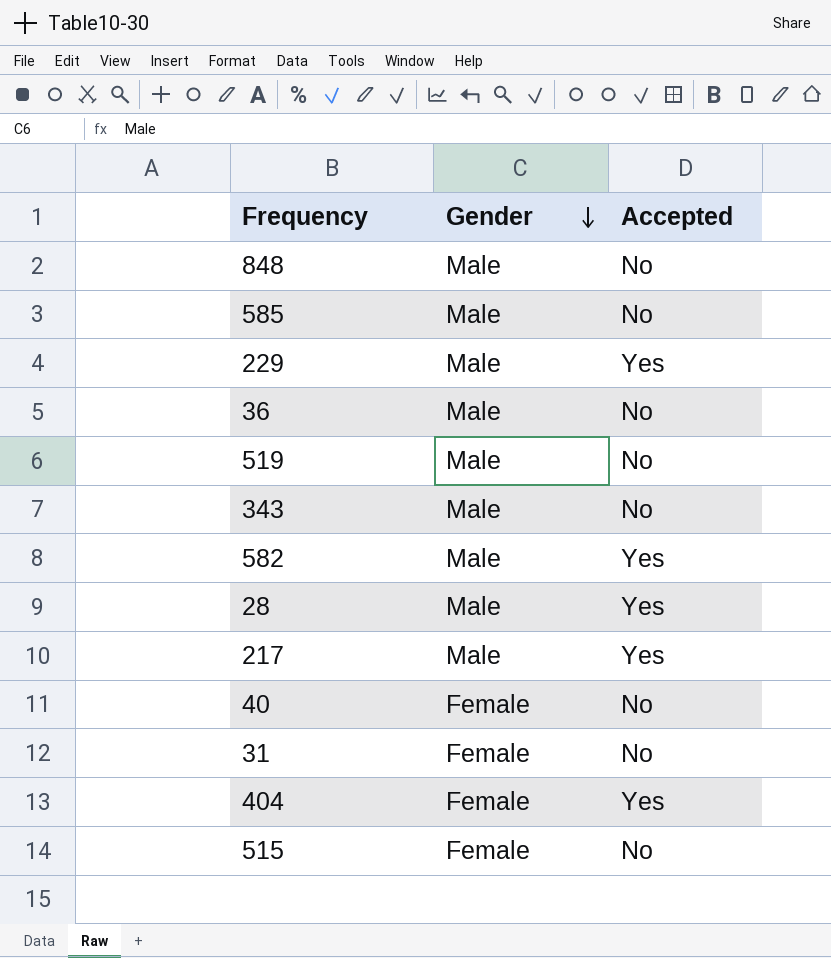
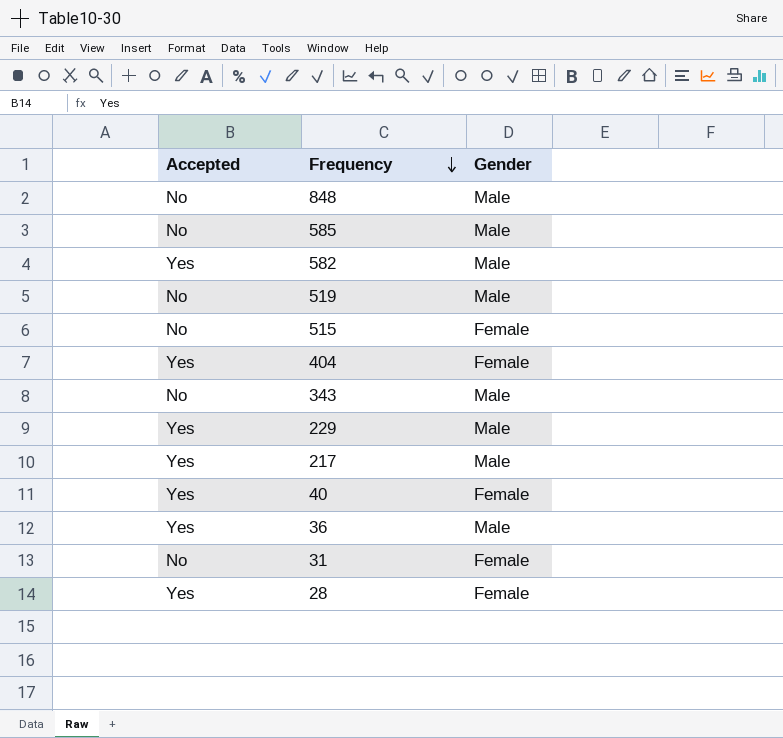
row order: Gender descending -> Frequency descending
column Accepted | position: 3 -> 1
40 | Accepted: No -> Yes
36 | Accepted: No -> Yes
28 | Gender: Male -> Female

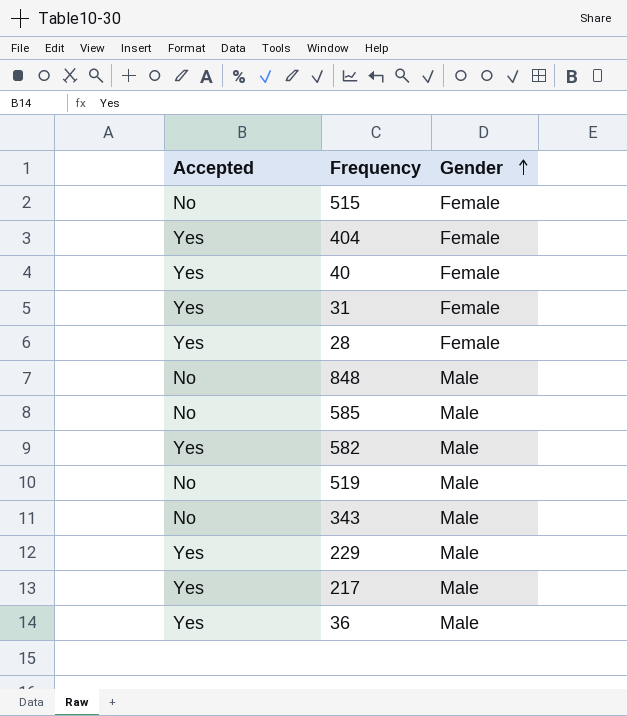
row order: Frequency descending -> Gender ascending
31 | Accepted: No -> Yes

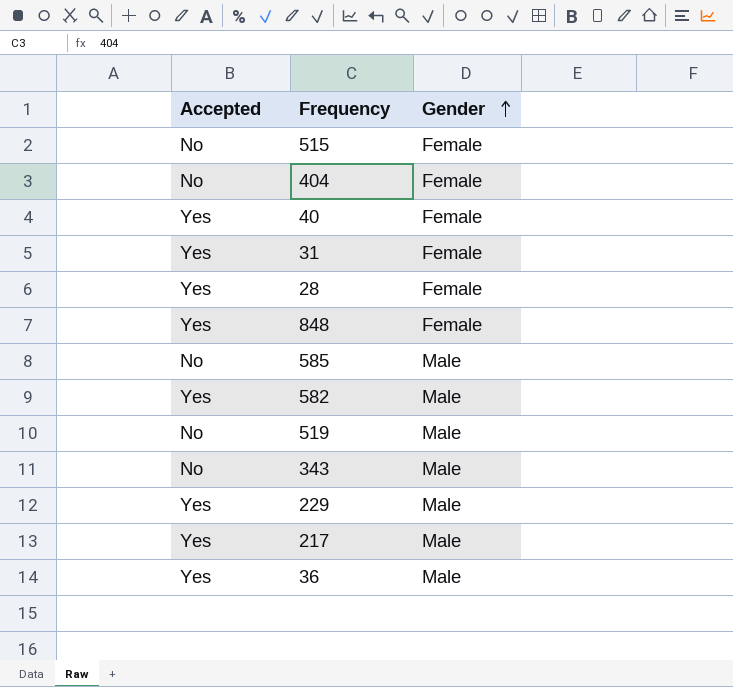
404 | Accepted: Yes -> No
848 | Accepted: No -> Yes
848 | Gender: Male -> Female

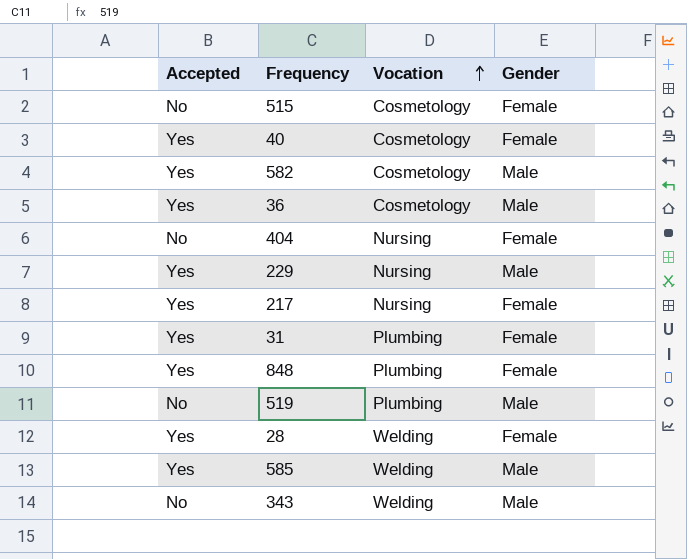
row order: Gender ascending -> Vocation ascending
column Vocation | position: none -> 3
217 | Gender: Male -> Female
585 | Accepted: No -> Yes

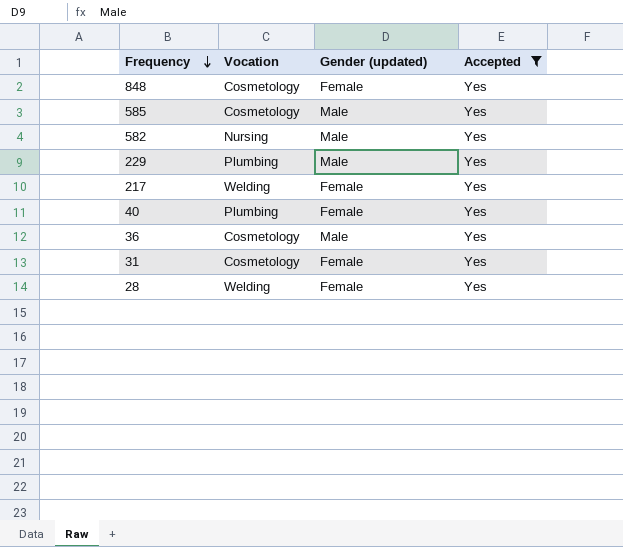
filter: none -> Accepted = Yes
row order: Vocation ascending -> Frequency descending
column name: Gender -> Gender (updated)
column Accepted | position: 1 -> 4
848 | Vocation: Plumbing -> Cosmetology
585 | Vocation: Welding -> Cosmetology
582 | Vocation: Cosmetology -> Nursing
229 | Vocation: Nursing -> Plumbing
217 | Vocation: Nursing -> Welding
40 | Vocation: Cosmetology -> Plumbing
31 | Vocation: Plumbing -> Cosmetology

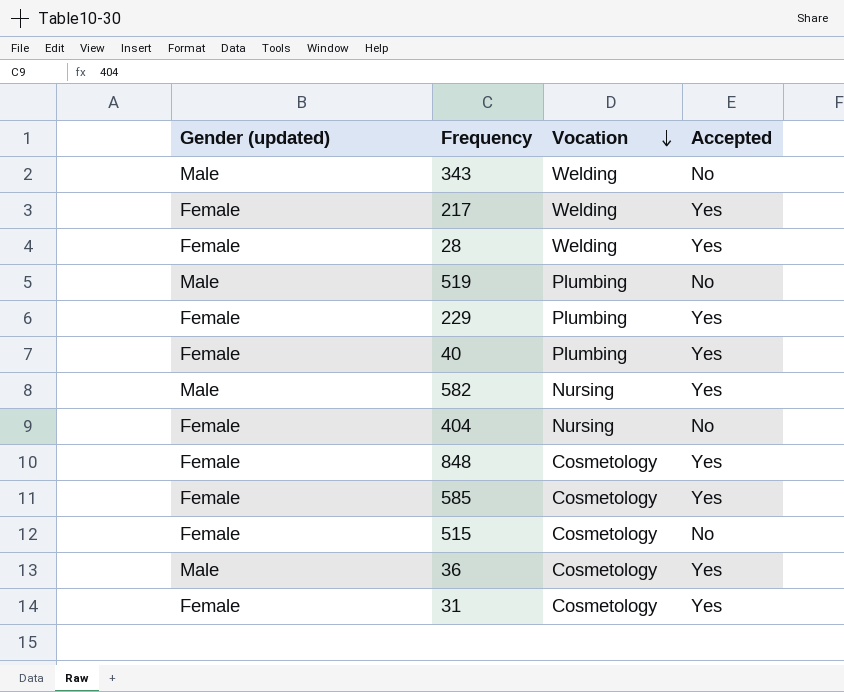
filter: Accepted = Yes -> none
row order: Frequency descending -> Vocation descending
column Gender (updated) | position: 3 -> 1
229 | Gender (updated): Male -> Female
585 | Gender (updated): Male -> Female

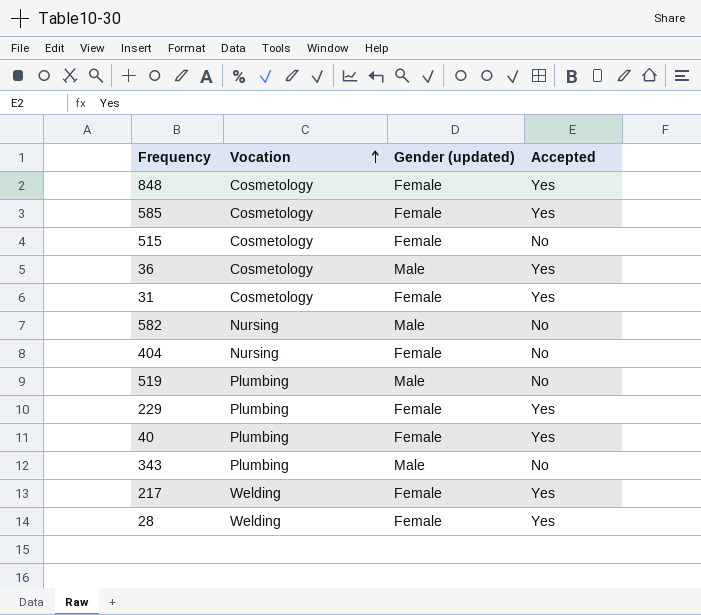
row order: Vocation descending -> Vocation ascending
column Gender (updated) | position: 1 -> 3
582 | Accepted: Yes -> No
343 | Vocation: Welding -> Plumbing

